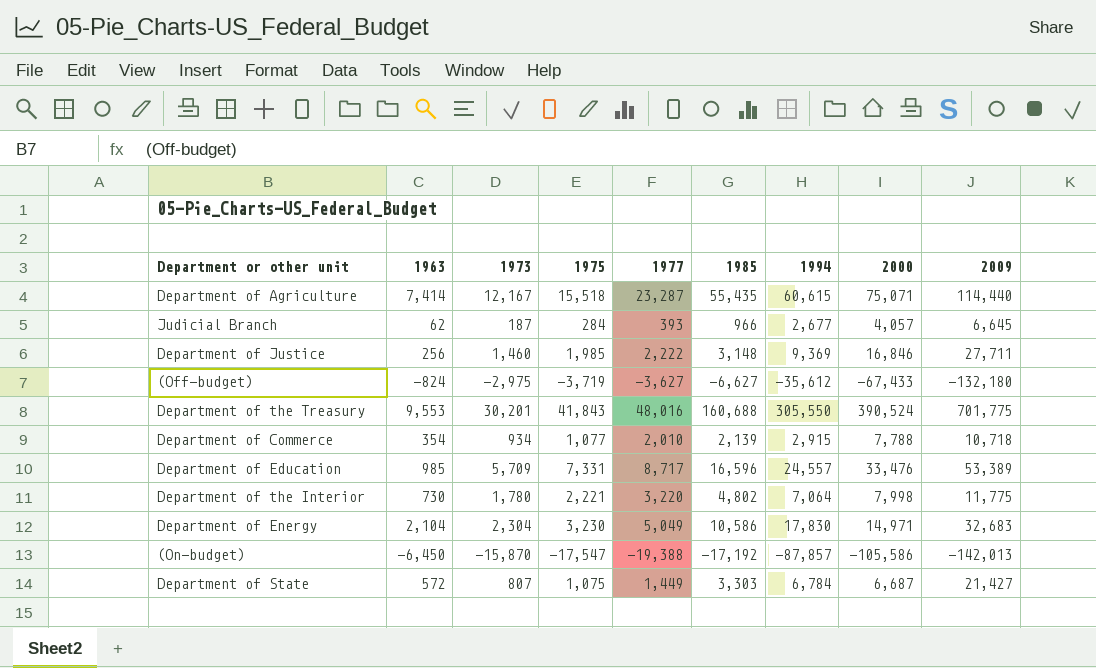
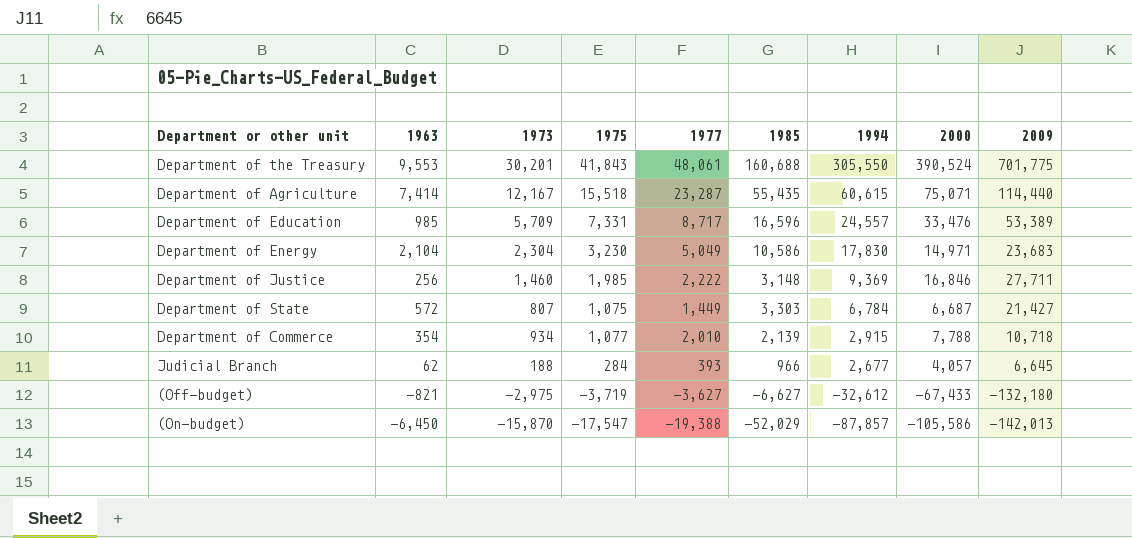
row order: none -> 1994 descending
row Department of the Interior: 730 | 1,780 | 2,221 | 3,220 | 4,802 | 7,064 | 7,998 | 11,775 -> none
Department of the Treasury | 1977: 48,016 -> 48,061
Department of Energy | 2009: 32,683 -> 23,683
Judicial Branch | 1973: 187 -> 188
(Off-budget) | 1963: -824 -> -821
(Off-budget) | 1994: -35,612 -> -32,612
(On-budget) | 1985: -17,192 -> -52,029

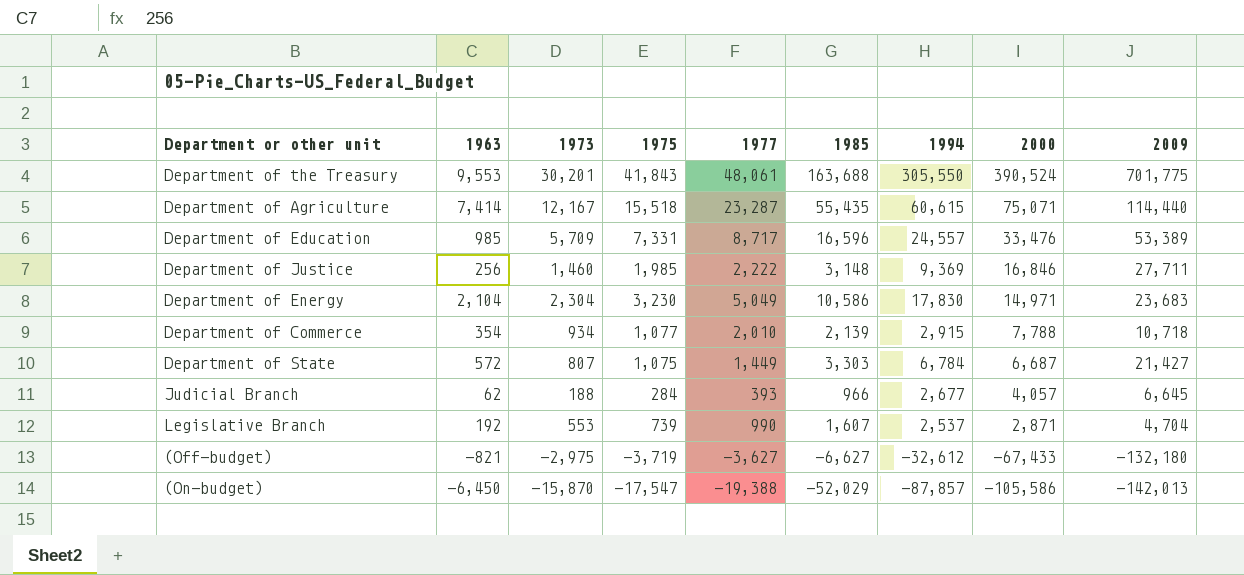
row order: 1994 descending -> 2000 descending
Department of the Treasury | 1985: 160,688 -> 163,688
row Legislative Branch: none -> 192 | 553 | 739 | 990 | 1,607 | 2,537 | 2,871 | 4,704

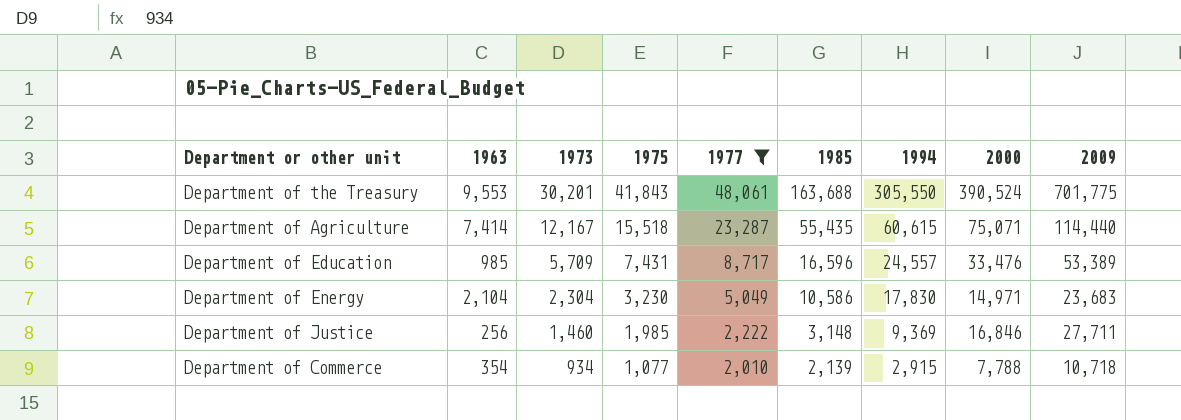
filter: none -> 1977 >= 2,010
row order: 2000 descending -> 1973 descending
Department of Education | 1975: 7,331 -> 7,431

